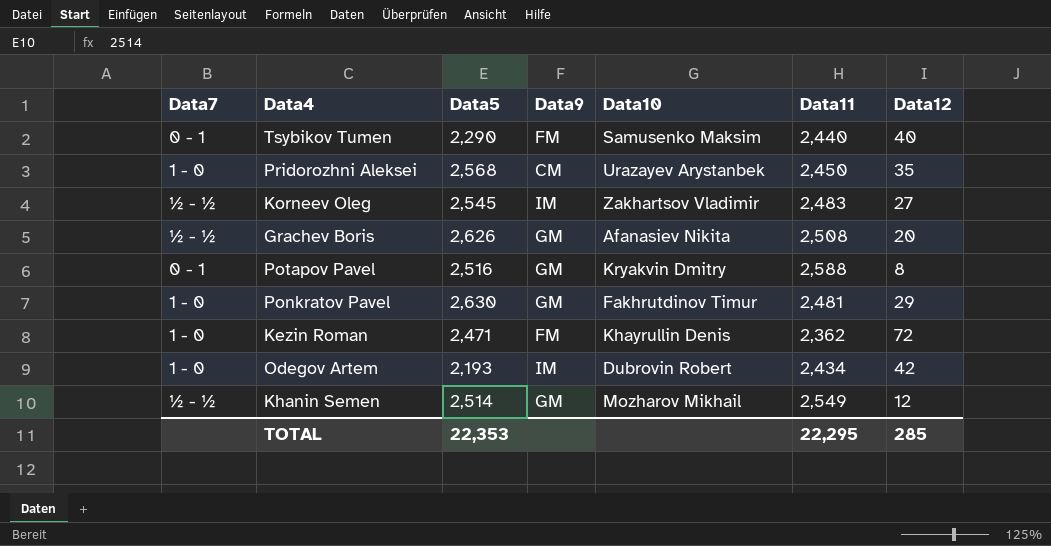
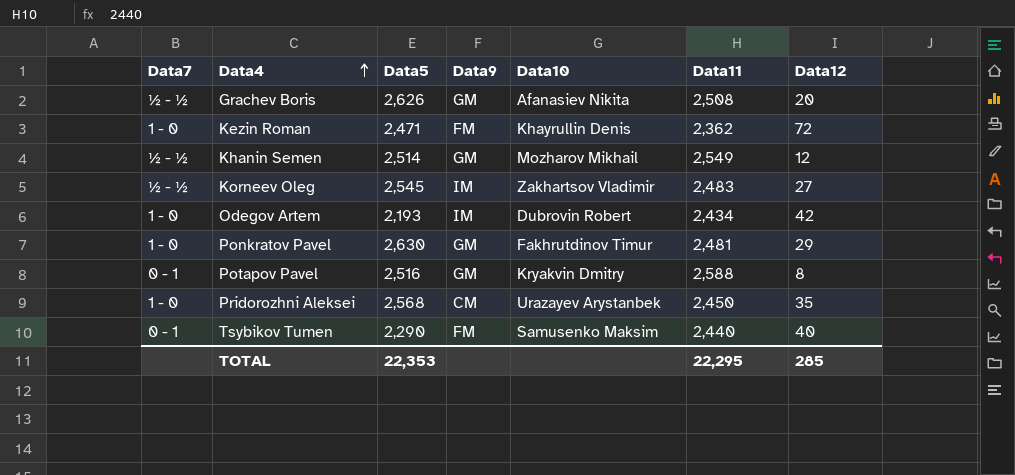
row order: none -> Data4 ascending

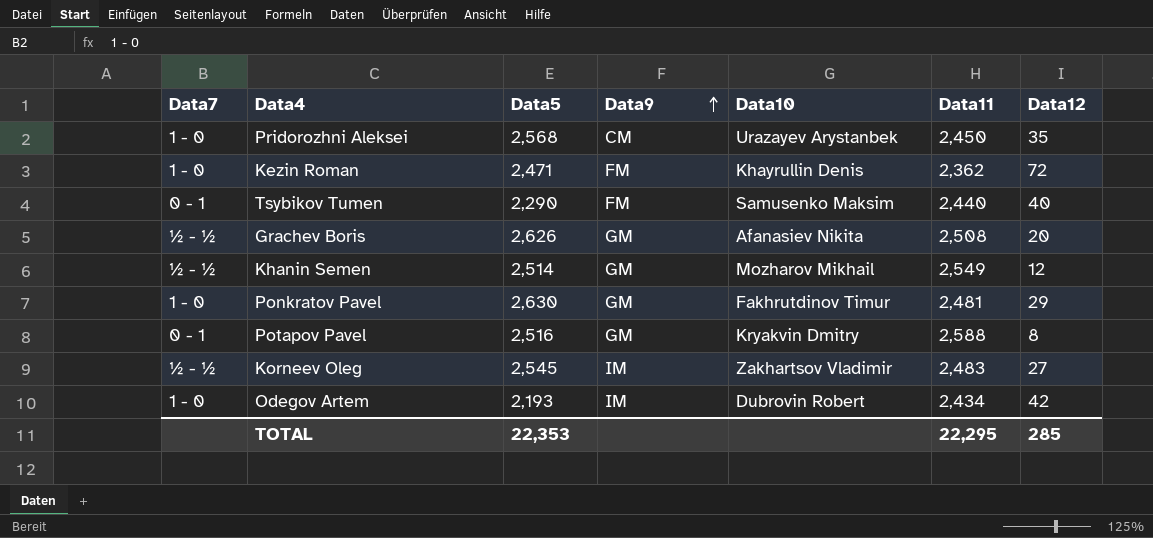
row order: Data4 ascending -> Data9 ascending

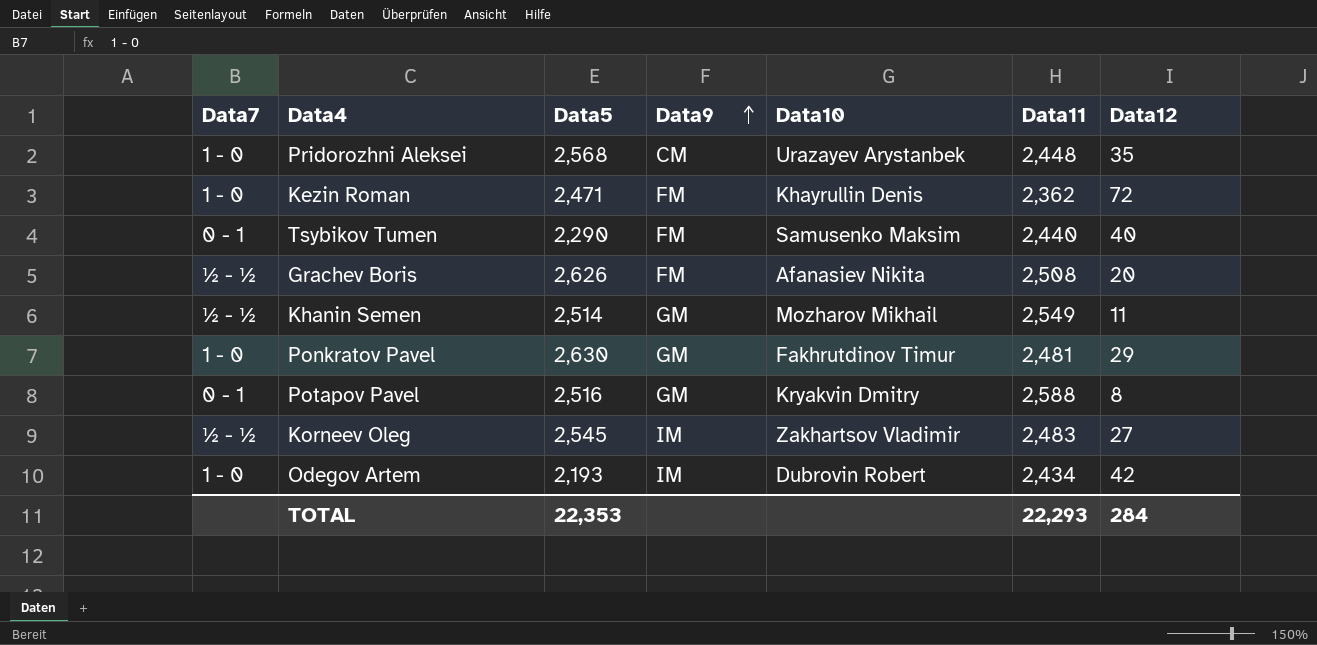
Pridorozhni Aleksei | Data11: 2,450 -> 2,448
Grachev Boris | Data9: GM -> FM
Khanin Semen | Data12: 12 -> 11
TOTAL | Data11: 22,295 -> 22,293
TOTAL | Data12: 285 -> 284

